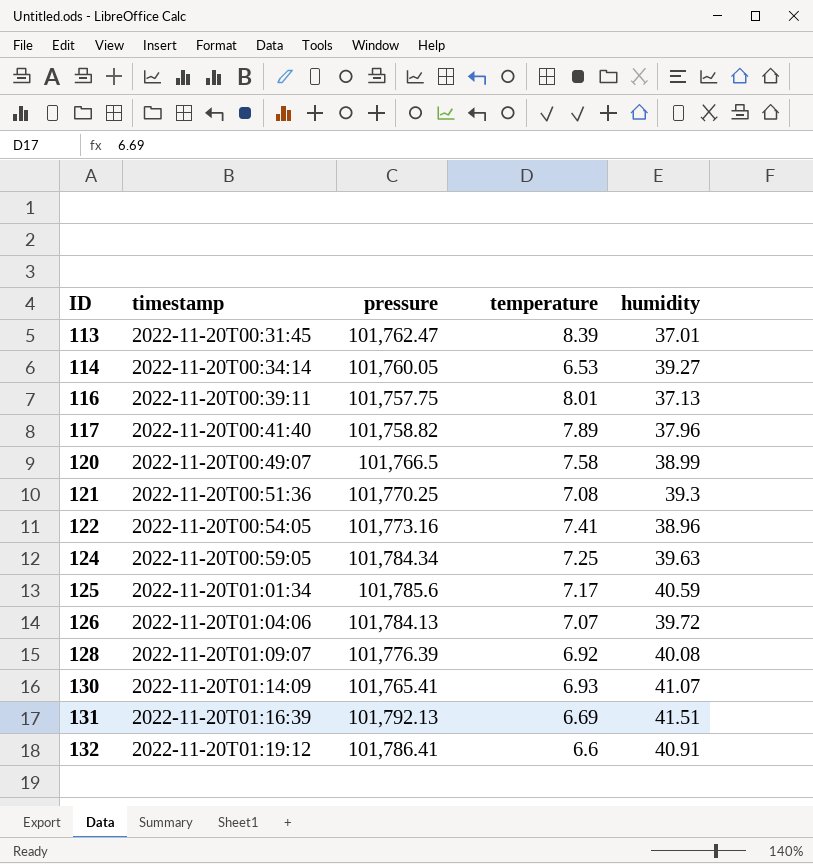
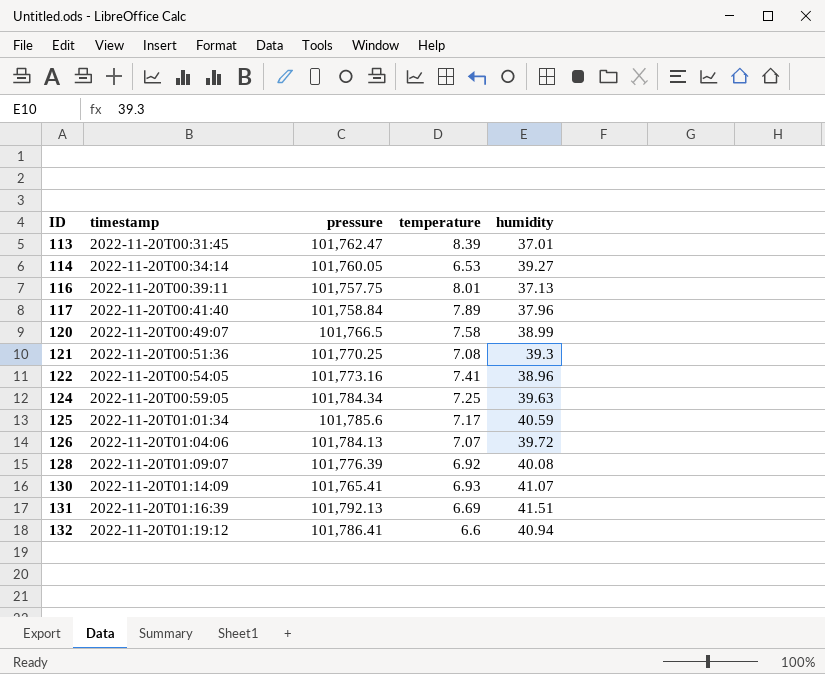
117 | pressure: 101,758.82 -> 101,758.84
132 | humidity: 40.91 -> 40.94

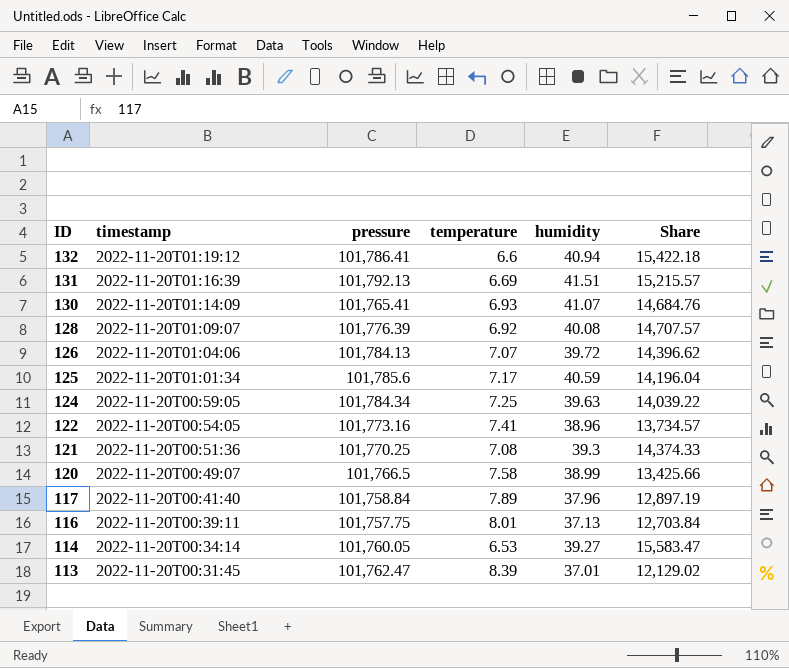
row order: ID ascending -> ID descending
column Share | formula: none -> [pressure] / [temperature]

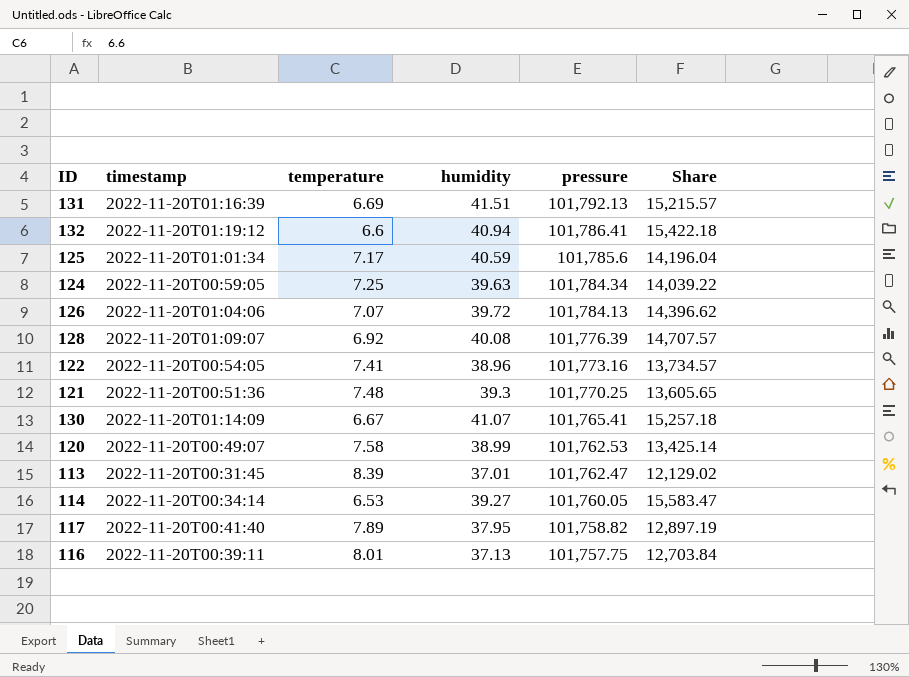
row order: ID descending -> pressure descending
column pressure | position: 3 -> 5
121 | temperature: 7.08 -> 7.48
121 | Share: 14,374.33 -> 13,605.65
130 | temperature: 6.93 -> 6.67
130 | Share: 14,684.76 -> 15,257.18
120 | pressure: 101,766.5 -> 101,762.53
120 | Share: 13,425.66 -> 13,425.14
117 | humidity: 37.96 -> 37.95
117 | pressure: 101,758.84 -> 101,758.82

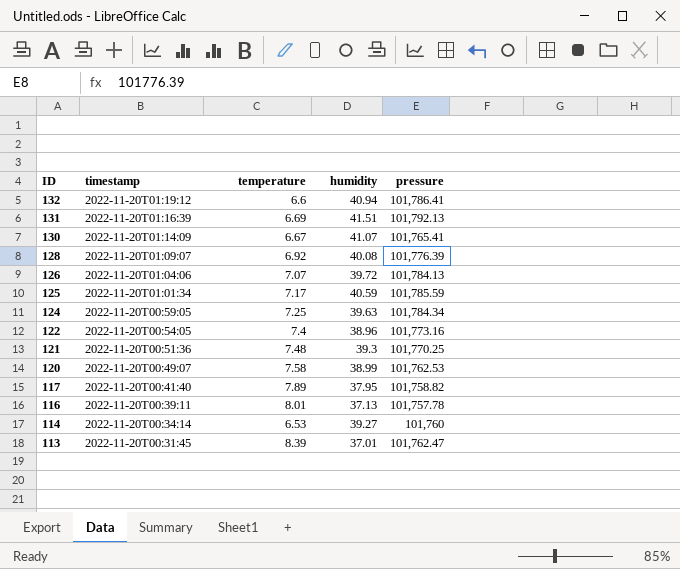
row order: pressure descending -> ID descending
column Share | formula: [pressure] / [temperature] -> none
125 | pressure: 101,785.6 -> 101,785.59
122 | temperature: 7.41 -> 7.4
116 | pressure: 101,757.75 -> 101,757.78
114 | pressure: 101,760.05 -> 101,760

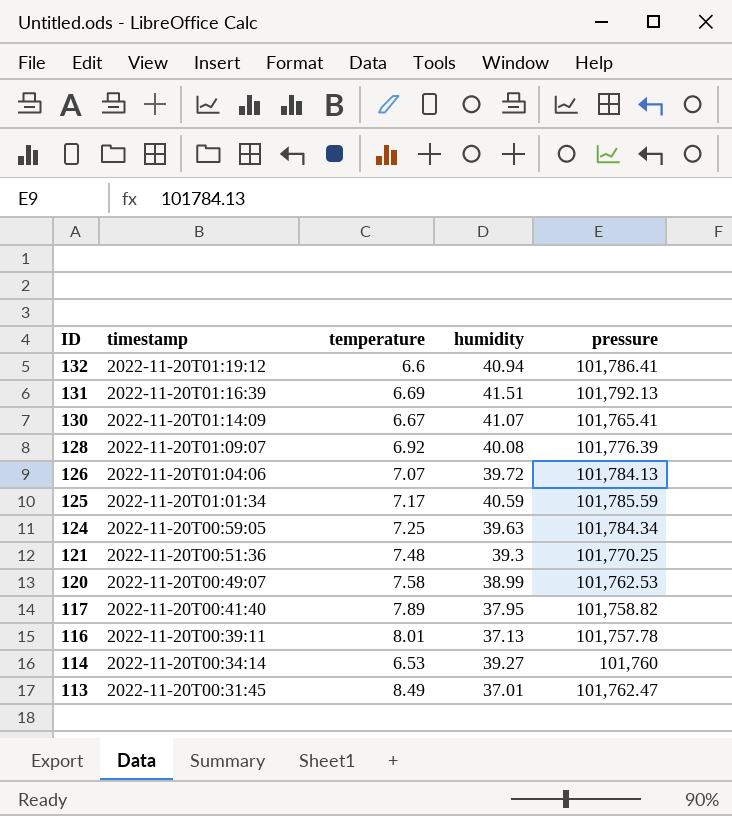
row 122: 2022-11-20T00:54:05 | 7.4 | 38.96 | 101,773.16 -> none
113 | temperature: 8.39 -> 8.49

